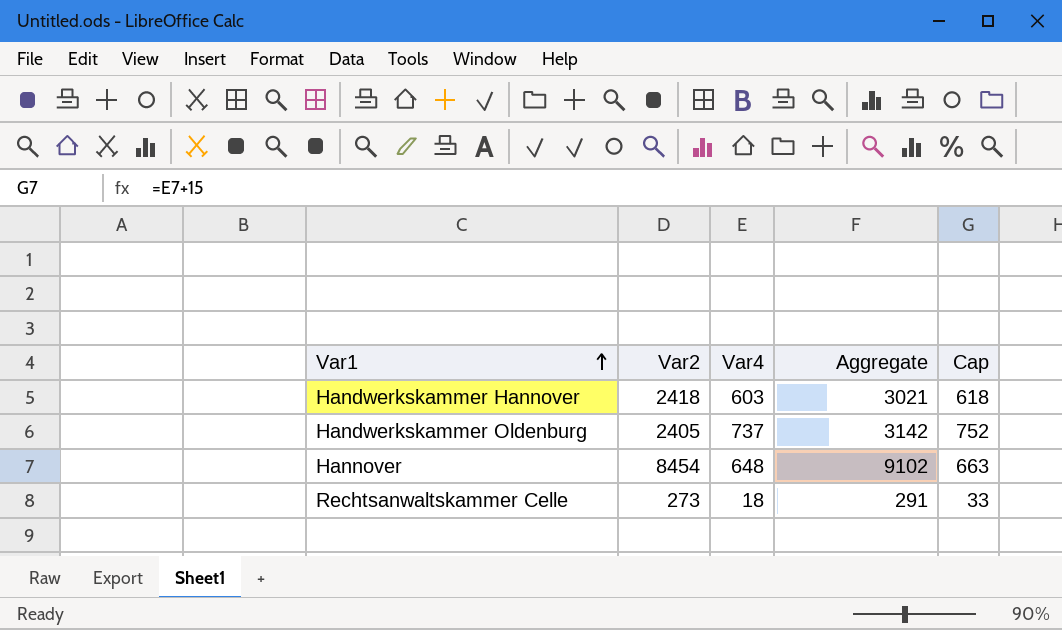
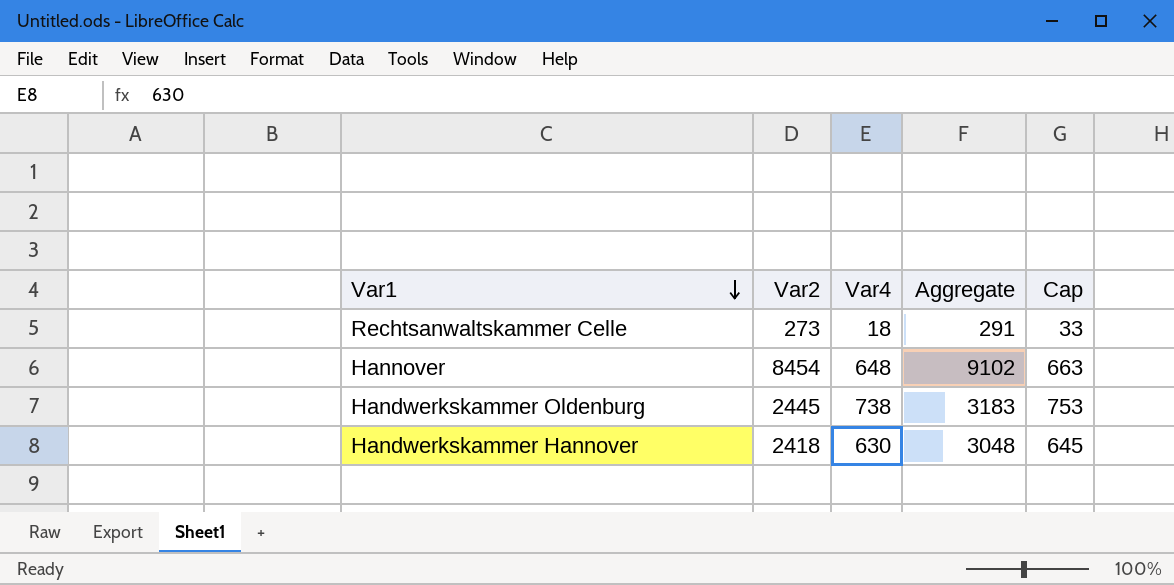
row order: Var1 ascending -> Var1 descending
Handwerkskammer Oldenburg | Var2: 2405 -> 2445
Handwerkskammer Oldenburg | Var4: 737 -> 738
Handwerkskammer Oldenburg | Aggregate: 3142 -> 3183
Handwerkskammer Oldenburg | Cap: 752 -> 753
Handwerkskammer Hannover | Var4: 603 -> 630
Handwerkskammer Hannover | Aggregate: 3021 -> 3048
Handwerkskammer Hannover | Cap: 618 -> 645

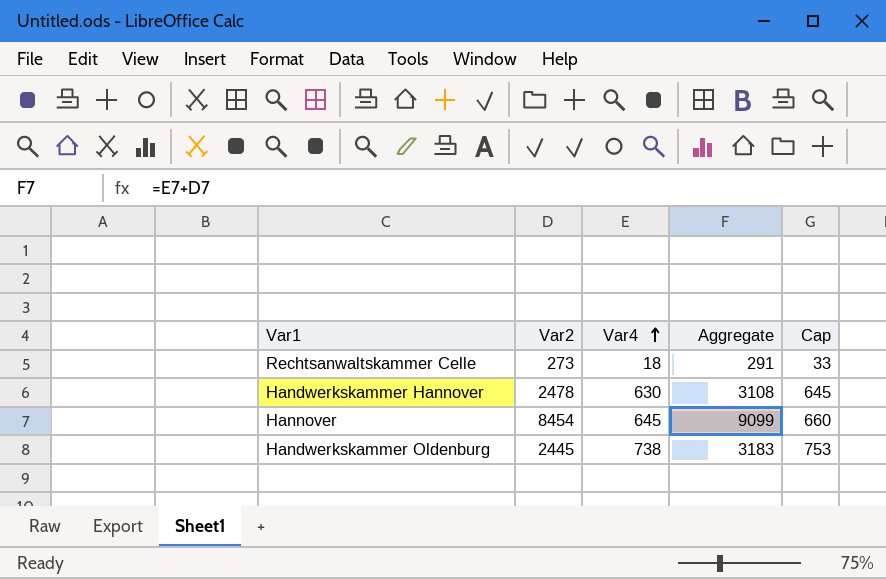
row order: Var1 descending -> Var4 ascending
Handwerkskammer Hannover | Var2: 2418 -> 2478
Handwerkskammer Hannover | Aggregate: 3048 -> 3108
Hannover | Var4: 648 -> 645
Hannover | Aggregate: 9102 -> 9099
Hannover | Cap: 663 -> 660

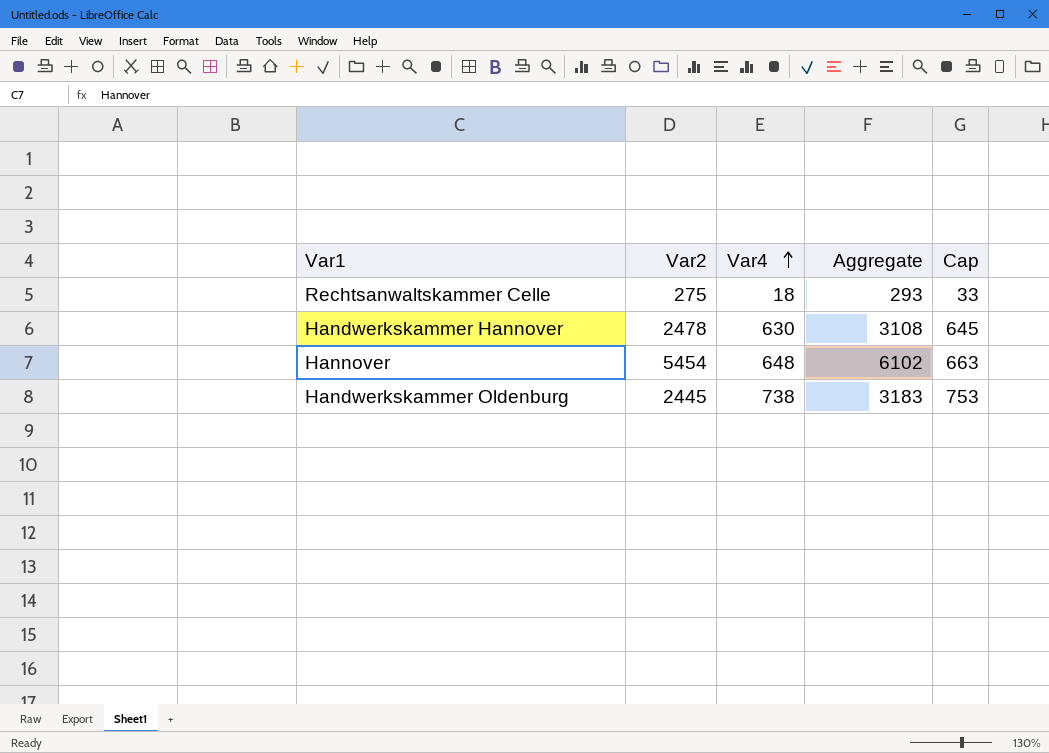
Rechtsanwaltskammer Celle | Var2: 273 -> 275
Rechtsanwaltskammer Celle | Aggregate: 291 -> 293
Hannover | Var2: 8454 -> 5454
Hannover | Var4: 645 -> 648
Hannover | Aggregate: 9099 -> 6102
Hannover | Cap: 660 -> 663

